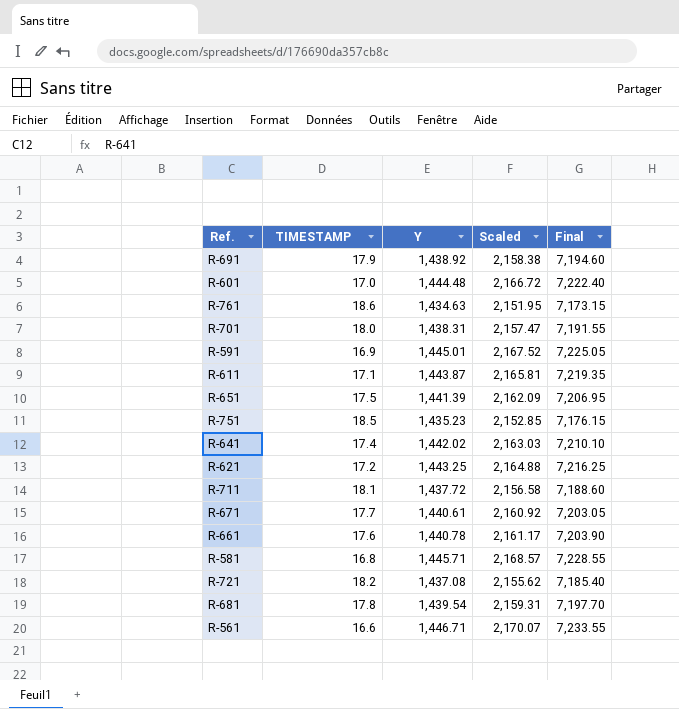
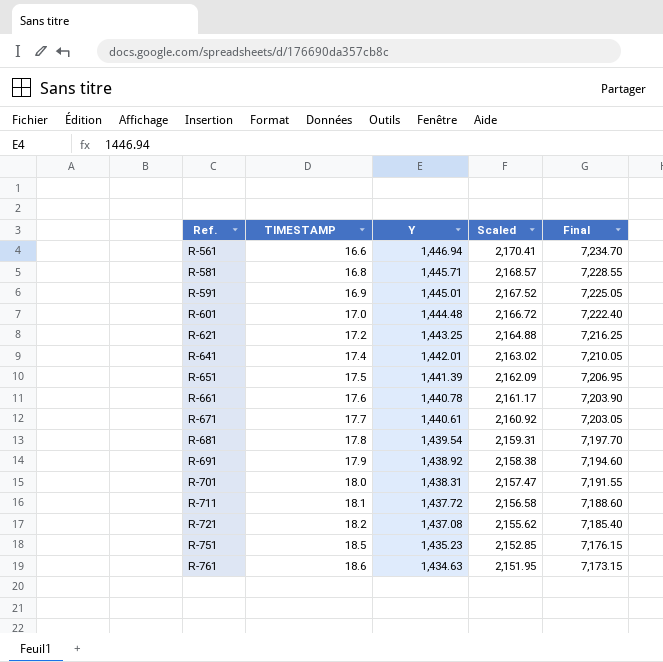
row order: none -> Ref. ascending
row R-611: 17.1 | 1,443.87 | 2,165.81 | 7,219.35 -> none
R-561 | Y: 1,446.71 -> 1,446.94
R-561 | Scaled: 2,170.07 -> 2,170.41
R-561 | Final: 7,233.55 -> 7,234.70
R-641 | Y: 1,442.02 -> 1,442.01
R-641 | Scaled: 2,163.03 -> 2,163.02
R-641 | Final: 7,210.10 -> 7,210.05

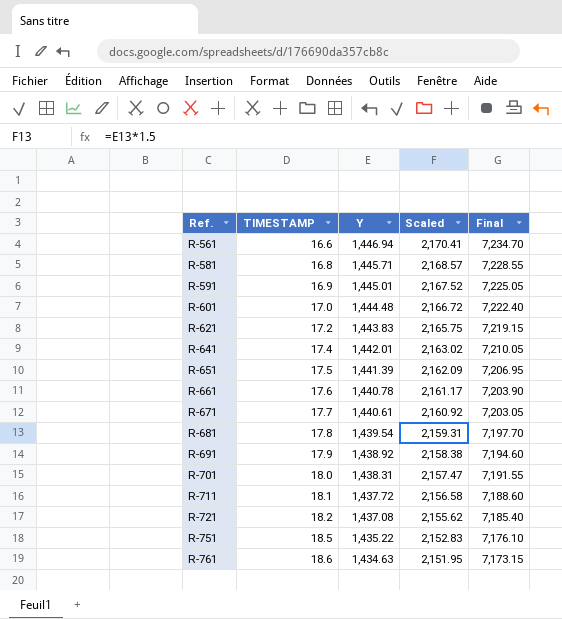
R-621 | Y: 1,443.25 -> 1,443.83
R-621 | Scaled: 2,164.88 -> 2,165.75
R-621 | Final: 7,216.25 -> 7,219.15
R-751 | Y: 1,435.23 -> 1,435.22
R-751 | Scaled: 2,152.85 -> 2,152.83
R-751 | Final: 7,176.15 -> 7,176.10

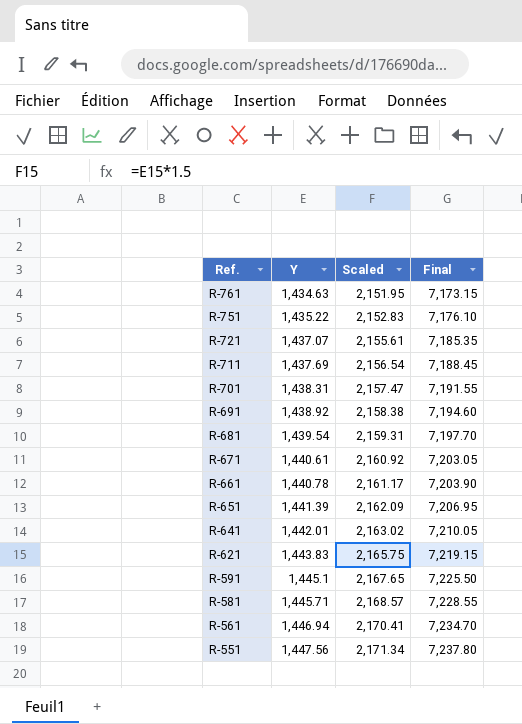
row order: Ref. ascending -> Ref. descending
column TIMESTAMP | position: 2 -> none
row R-601: 17.0 | 1,444.48 | 2,166.72 | 7,222.40 -> none
R-721 | Y: 1,437.08 -> 1,437.07
R-721 | Scaled: 2,155.62 -> 2,155.61
R-721 | Final: 7,185.40 -> 7,185.35
R-711 | Y: 1,437.72 -> 1,437.69
R-711 | Scaled: 2,156.58 -> 2,156.54
R-711 | Final: 7,188.60 -> 7,188.45
R-591 | Y: 1,445.01 -> 1,445.1
R-591 | Scaled: 2,167.52 -> 2,167.65
R-591 | Final: 7,225.05 -> 7,225.50
row R-551: none -> 1,447.56 | 2,171.34 | 7,237.80

